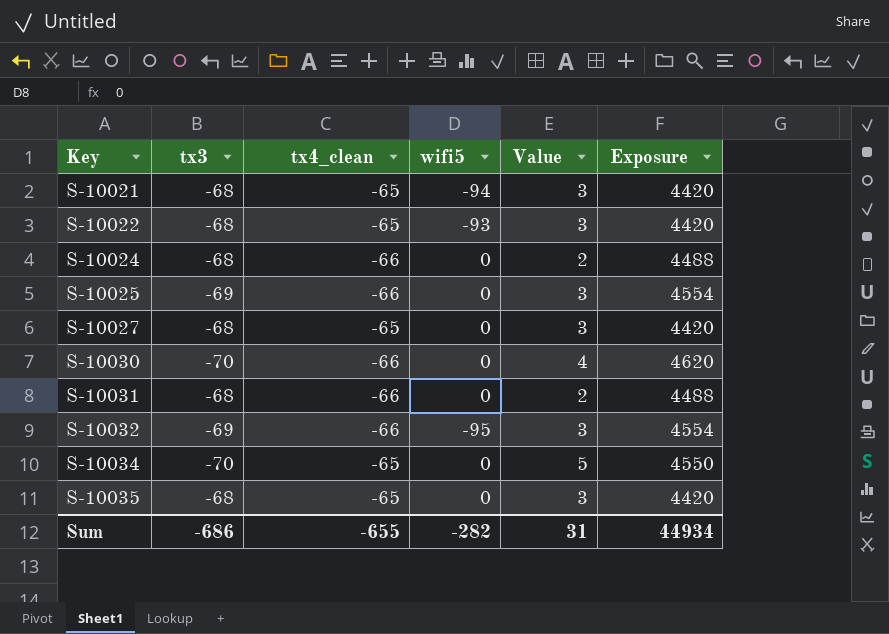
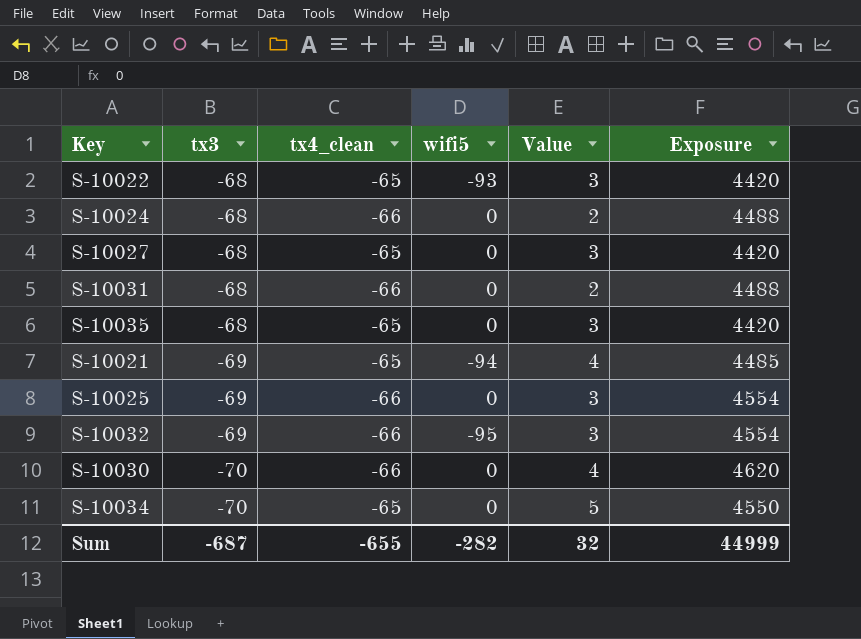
row order: Key ascending -> tx3 descending
S-10021 | tx3: -68 -> -69
S-10021 | Value: 3 -> 4
S-10021 | Exposure: 4420 -> 4485
Sum | tx3: -686 -> -687
Sum | Value: 31 -> 32
Sum | Exposure: 44934 -> 44999

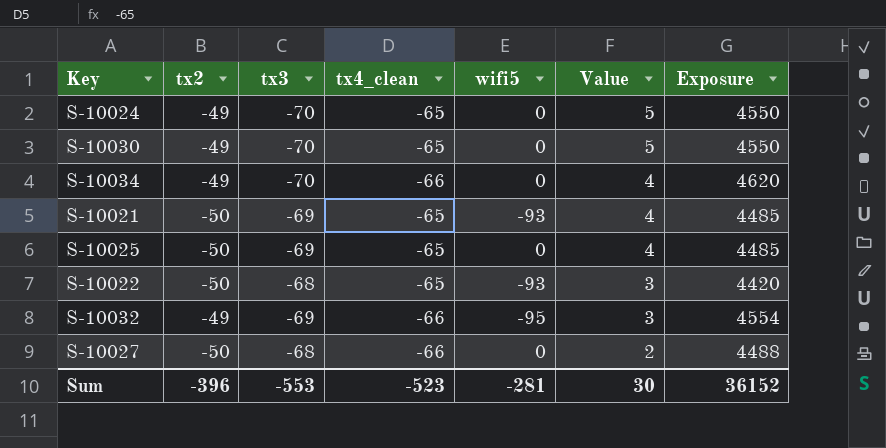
row order: tx3 descending -> Value descending
column tx2 | position: none -> 2
row S-10031: -68 | -66 | 0 | 2 | 4488 -> none
row S-10035: -68 | -65 | 0 | 3 | 4420 -> none
S-10024 | tx3: -68 -> -70
S-10024 | tx4_clean: -66 -> -65
S-10024 | Value: 2 -> 5
S-10024 | Exposure: 4488 -> 4550
S-10030 | tx4_clean: -66 -> -65
S-10030 | Value: 4 -> 5
S-10030 | Exposure: 4620 -> 4550
S-10034 | tx4_clean: -65 -> -66
S-10034 | Value: 5 -> 4
S-10034 | Exposure: 4550 -> 4620
S-10021 | wifi5: -94 -> -93
S-10025 | tx4_clean: -66 -> -65
S-10025 | Value: 3 -> 4
S-10025 | Exposure: 4554 -> 4485
S-10027 | tx4_clean: -65 -> -66
S-10027 | Value: 3 -> 2
S-10027 | Exposure: 4420 -> 4488
Sum | tx3: -687 -> -553
Sum | tx4_clean: -655 -> -523
Sum | wifi5: -282 -> -281
Sum | Value: 32 -> 30
Sum | Exposure: 44999 -> 36152

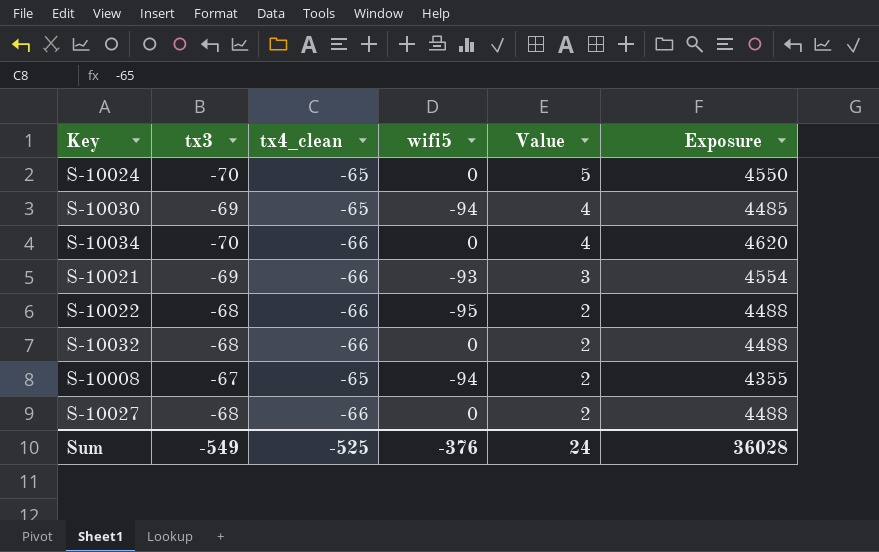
column tx2 | position: 2 -> none
row S-10025: -50 | -69 | -65 | 0 | 4 | 4485 -> none
S-10030 | tx3: -70 -> -69
S-10030 | wifi5: 0 -> -94
S-10030 | Value: 5 -> 4
S-10030 | Exposure: 4550 -> 4485
S-10021 | tx4_clean: -65 -> -66
S-10021 | Value: 4 -> 3
S-10021 | Exposure: 4485 -> 4554
S-10022 | tx4_clean: -65 -> -66
S-10022 | wifi5: -93 -> -95
S-10022 | Value: 3 -> 2
S-10022 | Exposure: 4420 -> 4488
S-10032 | tx3: -69 -> -68
S-10032 | wifi5: -95 -> 0
S-10032 | Value: 3 -> 2
S-10032 | Exposure: 4554 -> 4488
row S-10008: none -> -67 | -65 | -94 | 2 | 4355
Sum | tx3: -553 -> -549
Sum | tx4_clean: -523 -> -525
Sum | wifi5: -281 -> -376
Sum | Value: 30 -> 24
Sum | Exposure: 36152 -> 36028

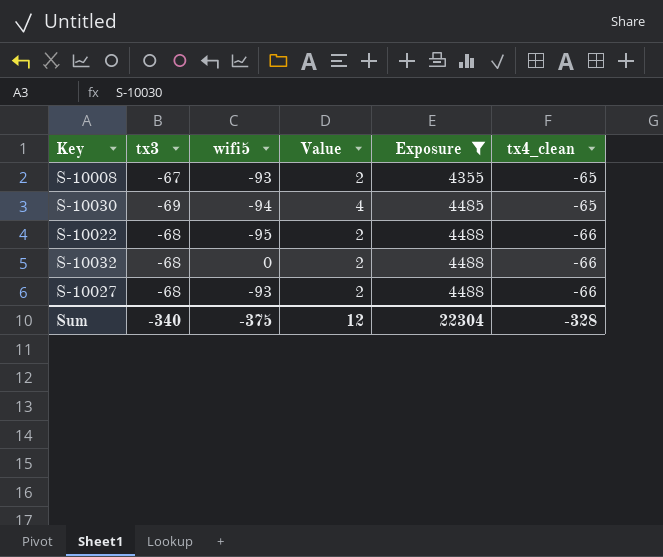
filter: none -> Exposure <= 4488
row order: Value descending -> Exposure ascending
column tx4_clean | position: 3 -> 6
S-10008 | wifi5: -94 -> -93
S-10027 | wifi5: 0 -> -93
Sum | tx3: -549 -> -340
Sum | wifi5: -376 -> -375
Sum | Value: 24 -> 12
Sum | Exposure: 36028 -> 22304
Sum | tx4_clean: -525 -> -328

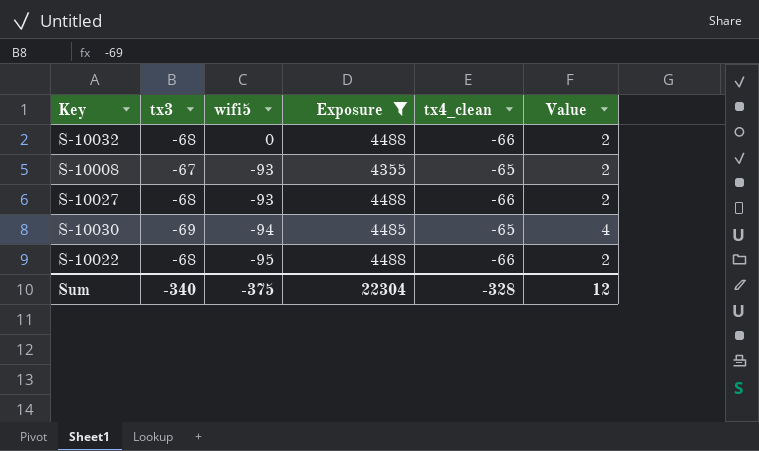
row order: Exposure ascending -> wifi5 descending
column Value | position: 4 -> 6

